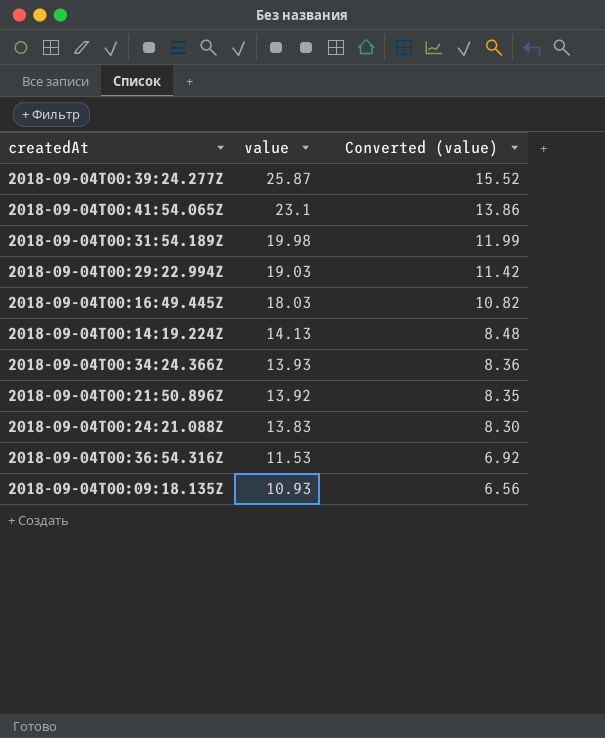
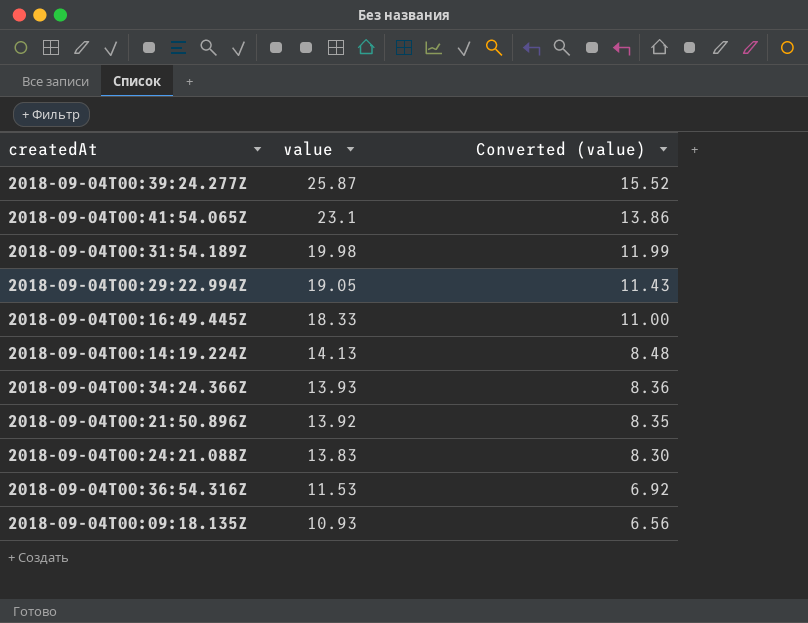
2018-09-04T00:29:22.994Z | value: 19.03 -> 19.05
2018-09-04T00:29:22.994Z | Converted (value): 11.42 -> 11.43
2018-09-04T00:16:49.445Z | value: 18.03 -> 18.33
2018-09-04T00:16:49.445Z | Converted (value): 10.82 -> 11.00

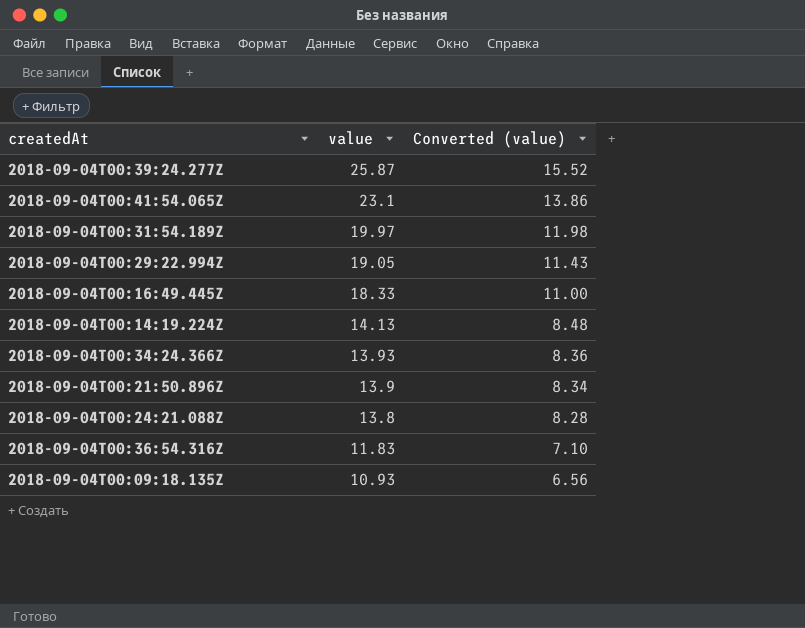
2018-09-04T00:31:54.189Z | value: 19.98 -> 19.97
2018-09-04T00:31:54.189Z | Converted (value): 11.99 -> 11.98
2018-09-04T00:21:50.896Z | value: 13.92 -> 13.9
2018-09-04T00:21:50.896Z | Converted (value): 8.35 -> 8.34
2018-09-04T00:24:21.088Z | value: 13.83 -> 13.8
2018-09-04T00:24:21.088Z | Converted (value): 8.30 -> 8.28
2018-09-04T00:36:54.316Z | value: 11.53 -> 11.83
2018-09-04T00:36:54.316Z | Converted (value): 6.92 -> 7.10

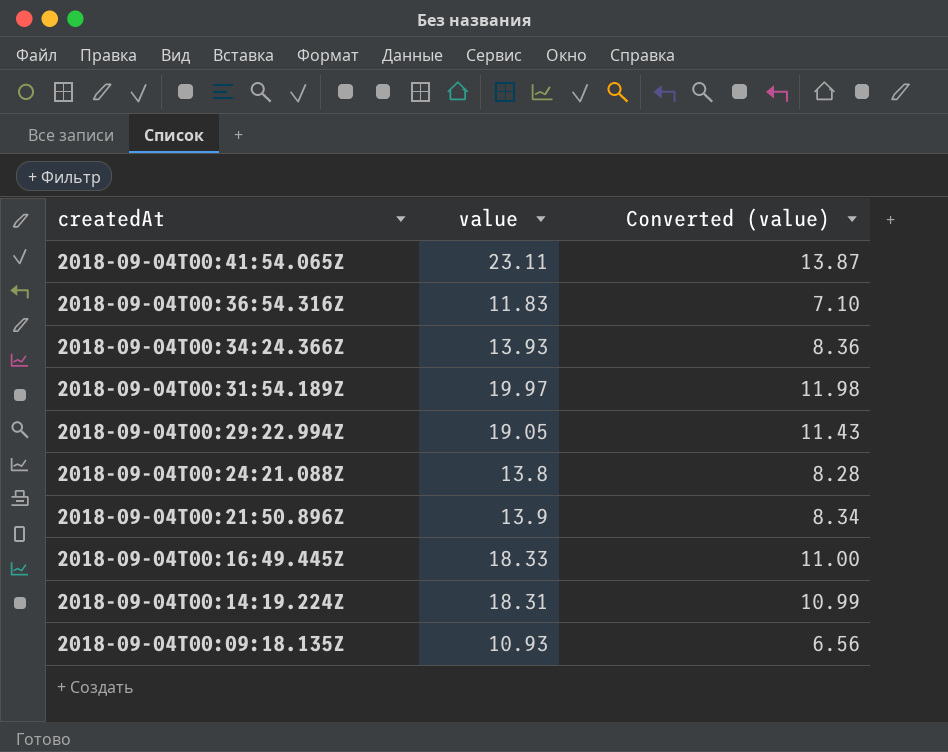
row order: value descending -> createdAt descending
row 2018-09-04T00:39:24.277Z: 25.87 | 15.52 -> none
2018-09-04T00:41:54.065Z | value: 23.1 -> 23.11
2018-09-04T00:41:54.065Z | Converted (value): 13.86 -> 13.87
2018-09-04T00:14:19.224Z | value: 14.13 -> 18.31
2018-09-04T00:14:19.224Z | Converted (value): 8.48 -> 10.99

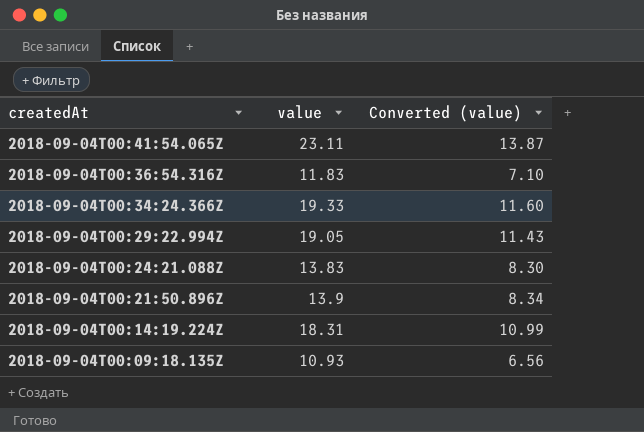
row 2018-09-04T00:31:54.189Z: 19.97 | 11.98 -> none
row 2018-09-04T00:16:49.445Z: 18.33 | 11.00 -> none
2018-09-04T00:34:24.366Z | value: 13.93 -> 19.33
2018-09-04T00:34:24.366Z | Converted (value): 8.36 -> 11.60
2018-09-04T00:24:21.088Z | value: 13.8 -> 13.83
2018-09-04T00:24:21.088Z | Converted (value): 8.28 -> 8.30

